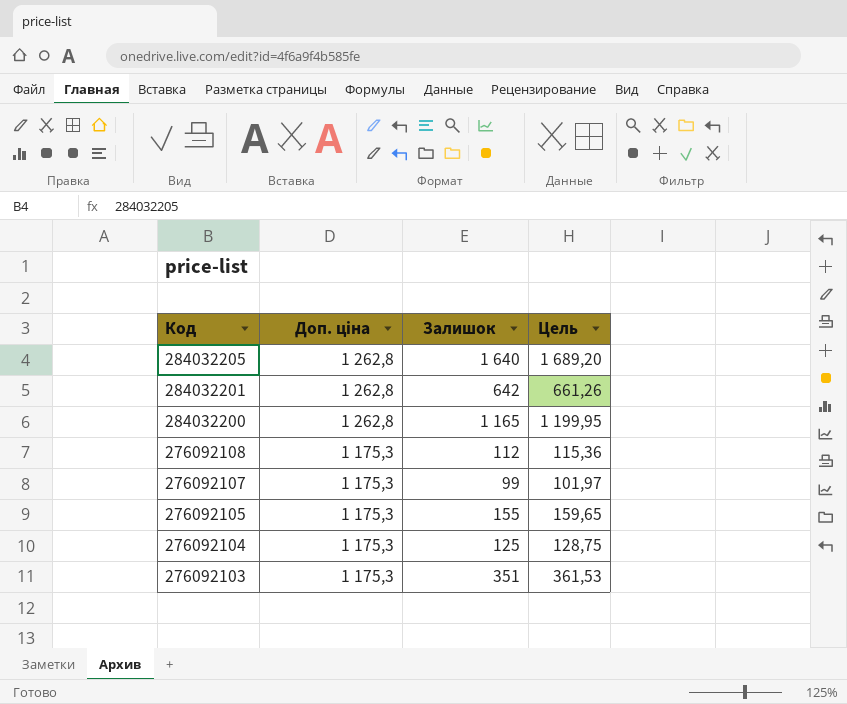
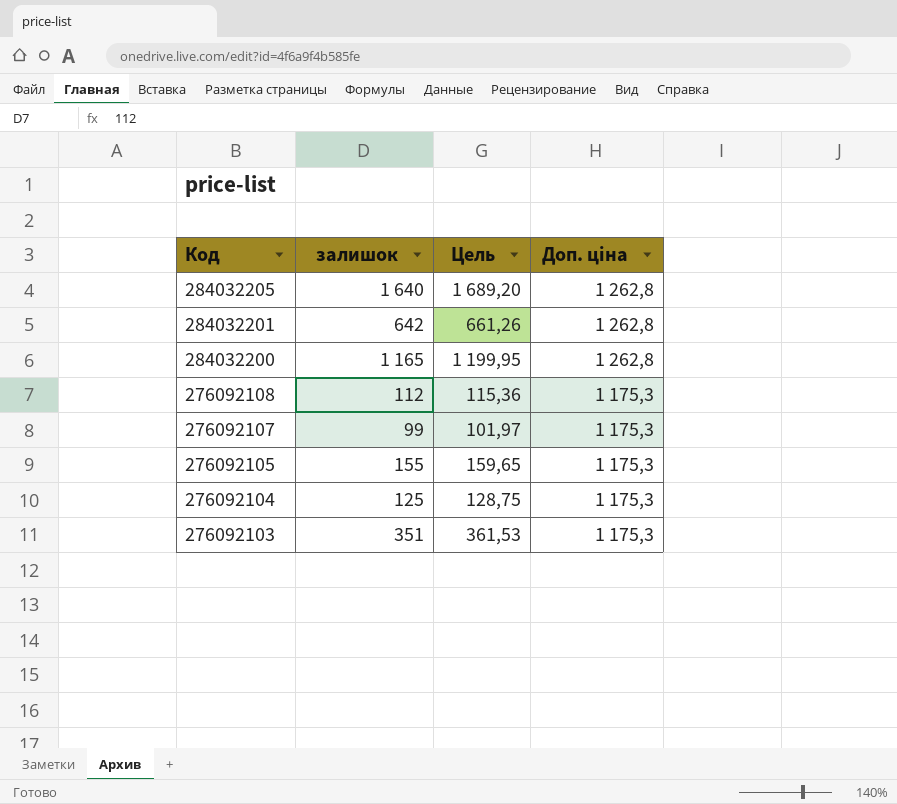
column name: Залишок -> залишок
column Доп. ціна | position: 2 -> 4

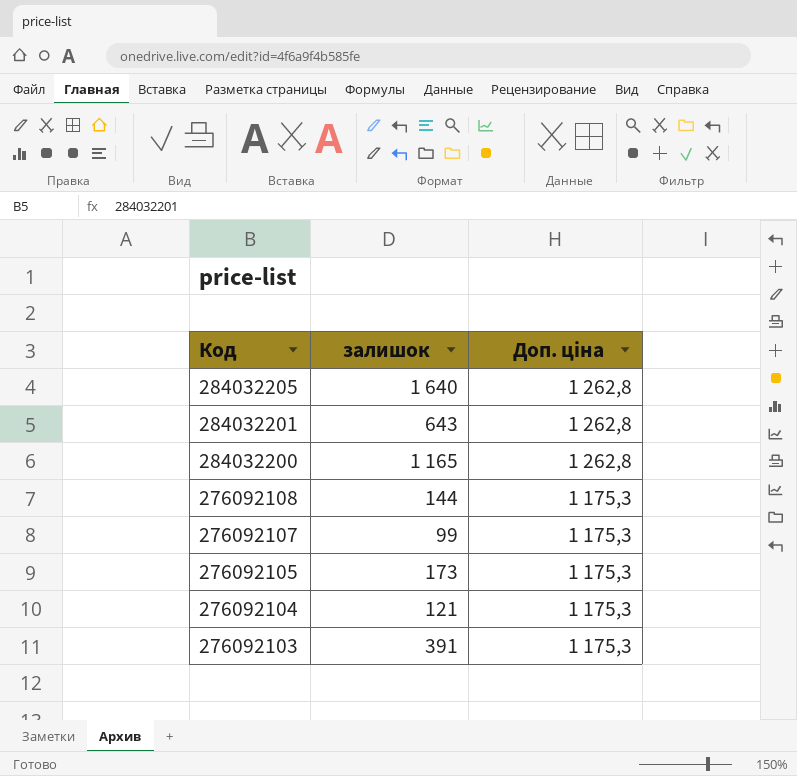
column Цель | formula: [залишок] * 1,03 -> none
284032201 | залишок: 642 -> 643
276092108 | залишок: 112 -> 144
276092105 | залишок: 155 -> 173
276092104 | залишок: 125 -> 121
276092103 | залишок: 351 -> 391

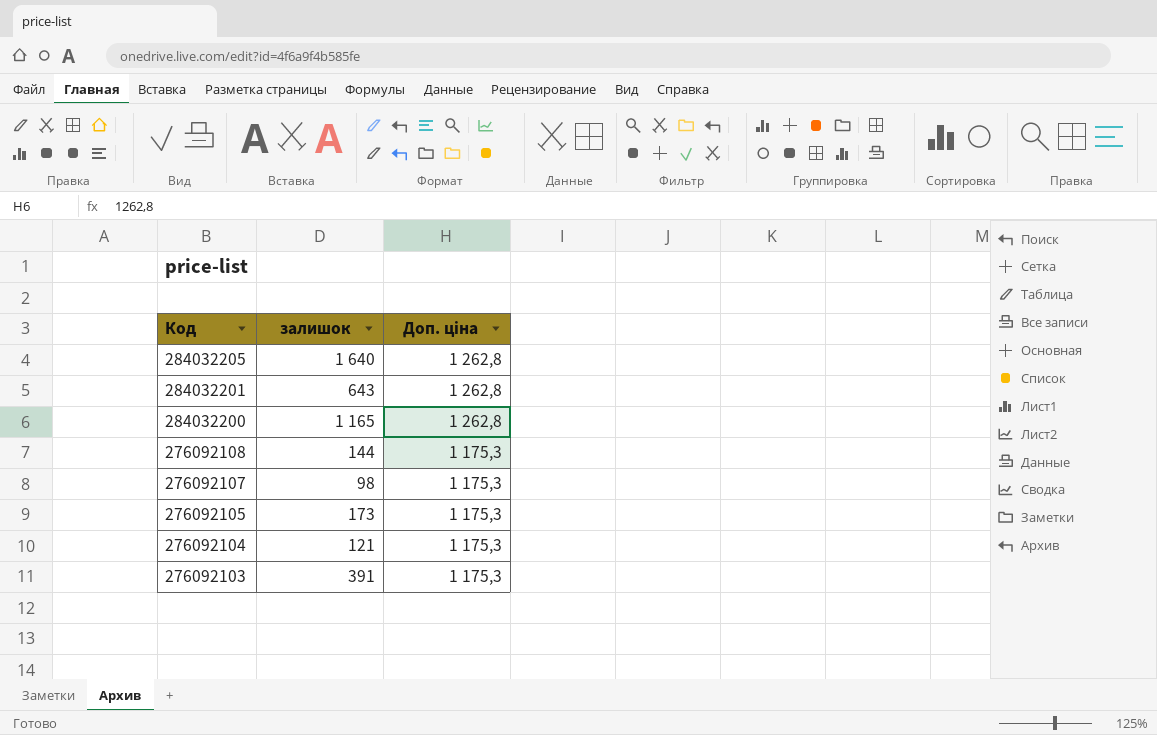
276092107 | залишок: 99 -> 98

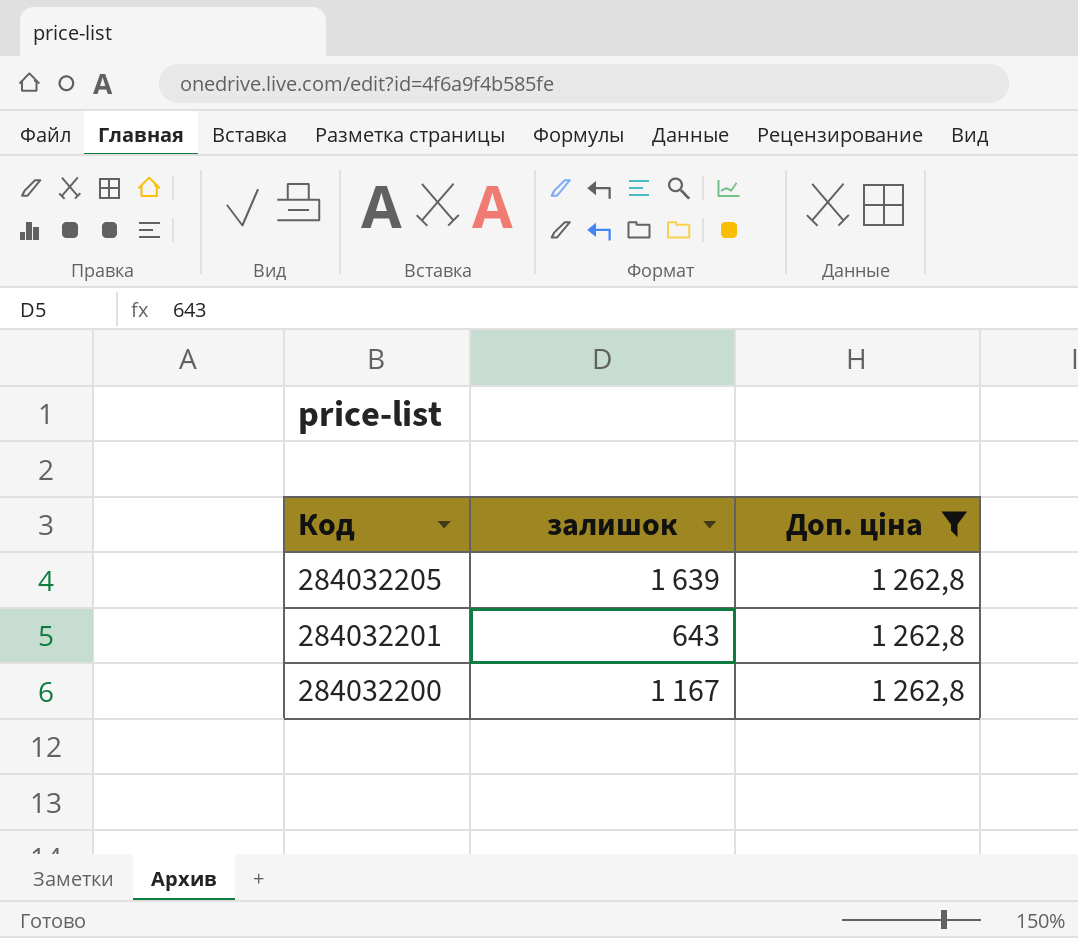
filter: none -> Доп. ціна = 1 262,8
284032205 | залишок: 1 640 -> 1 639
284032200 | залишок: 1 165 -> 1 167

